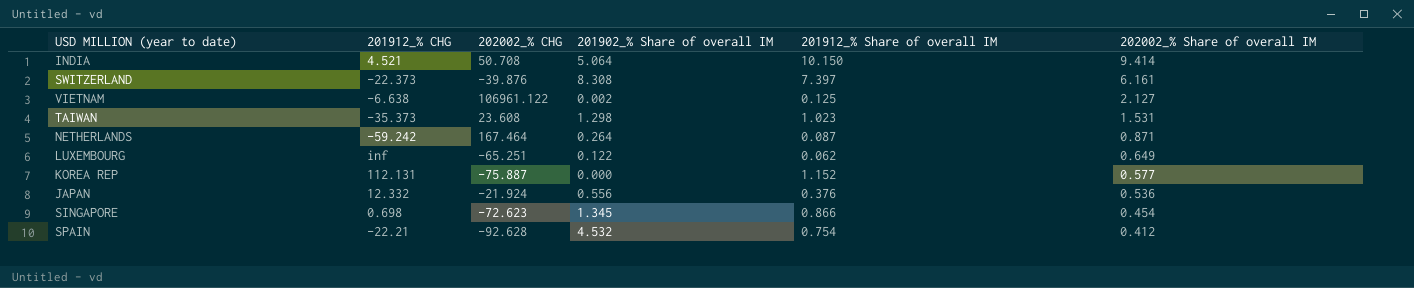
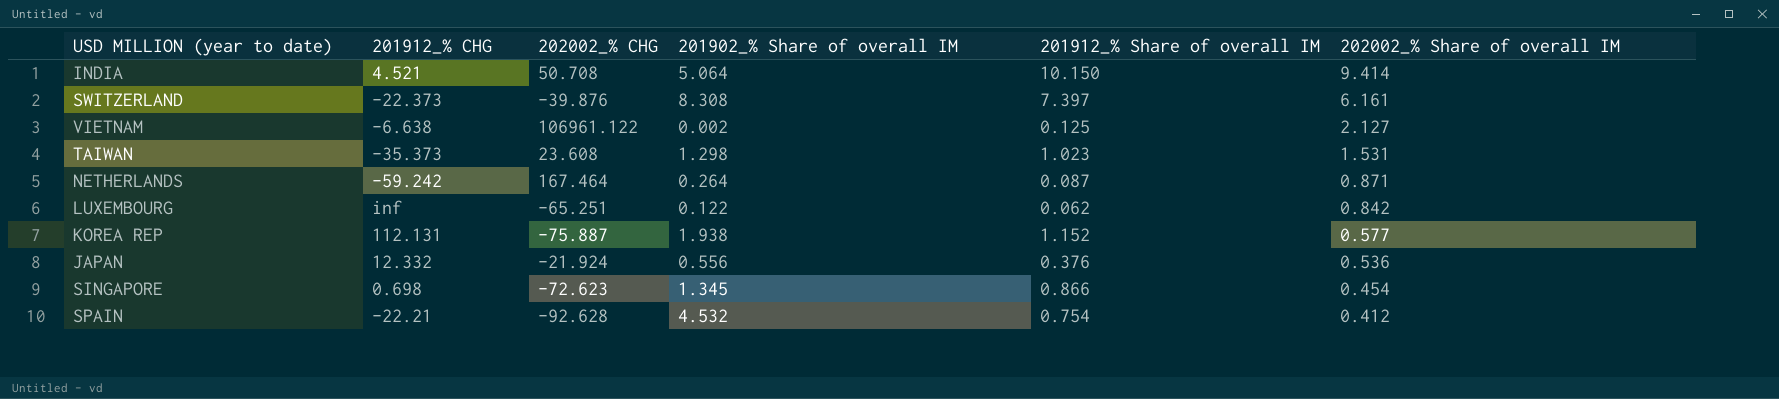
LUXEMBOURG | 202002_% Share of overall IM: 0.649 -> 0.842
KOREA REP | 201902_% Share of overall IM: 0.000 -> 1.938

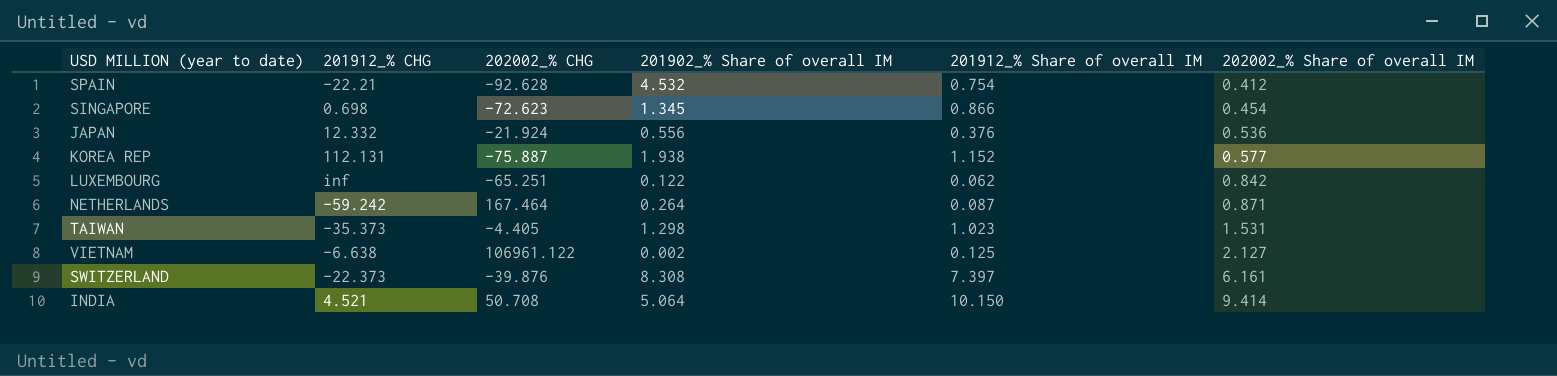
row order: 202002_% Share of overall IM descending -> 202002_% Share of overall IM ascending
TAIWAN | 202002_% CHG: 23.608 -> -4.405

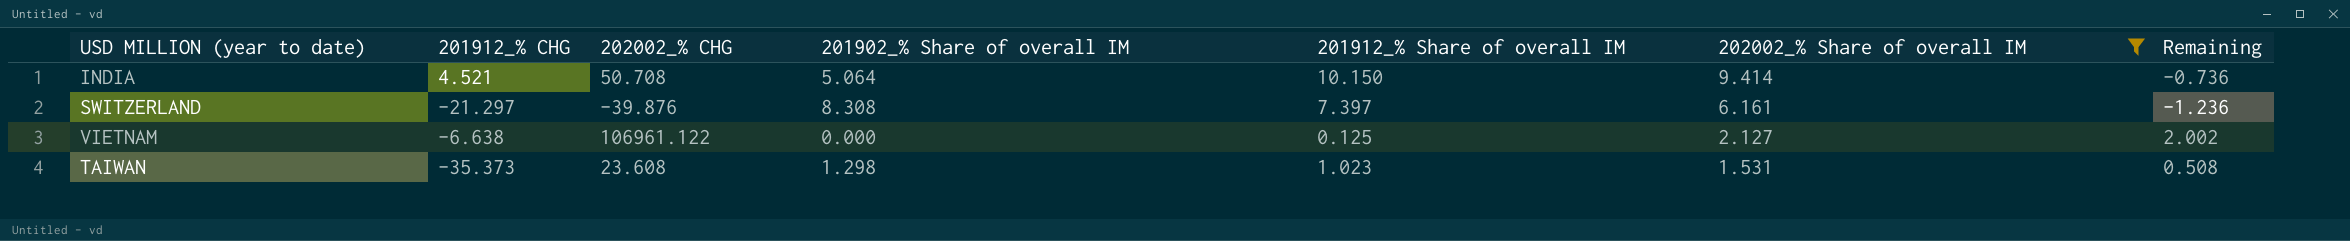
filter: none -> 202002_% Share of overall IM >= 1.531
row order: 202002_% Share of overall IM ascending -> 202002_% Share of overall IM descending
column Remaining | formula: none -> [202002_% Share of overall IM] - [201912_% Share of overall IM]
SWITZERLAND | 201912_% CHG: -22.373 -> -21.297
VIETNAM | 201902_% Share of overall IM: 0.002 -> 0.000
TAIWAN | 202002_% CHG: -4.405 -> 23.608

